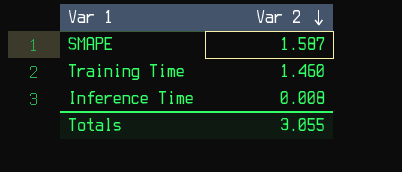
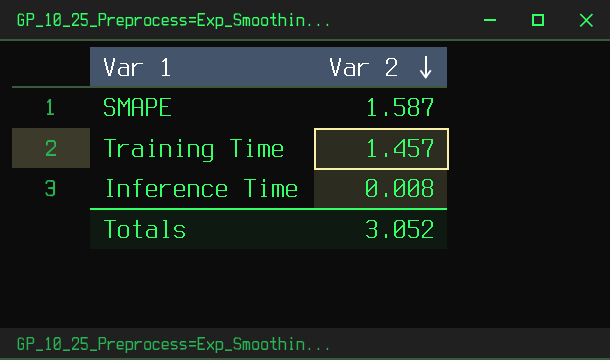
Training Time | Var 2: 1.460 -> 1.457
Totals | Var 2: 3.055 -> 3.052

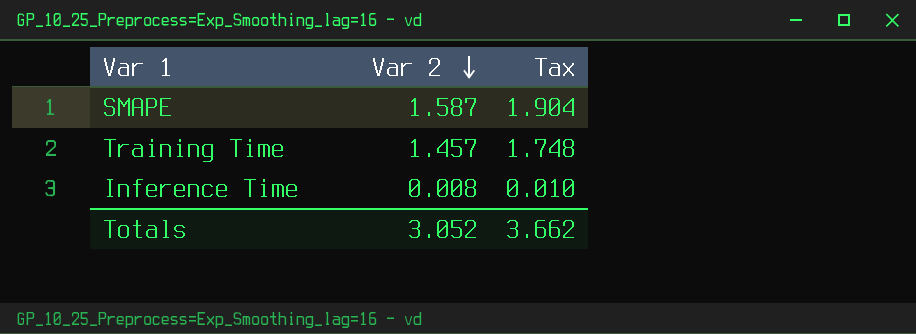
column Tax | formula: none -> [Var 2] * 1.2

